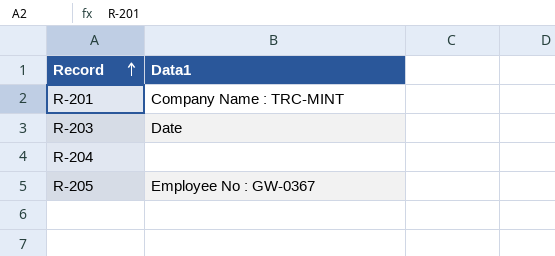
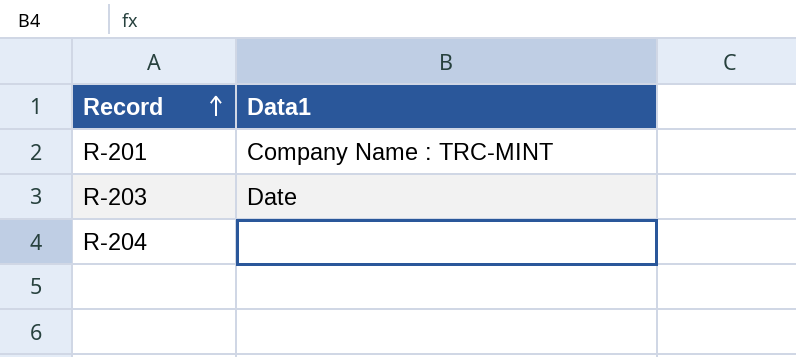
row R-205: Employee No : GW-0367 -> none

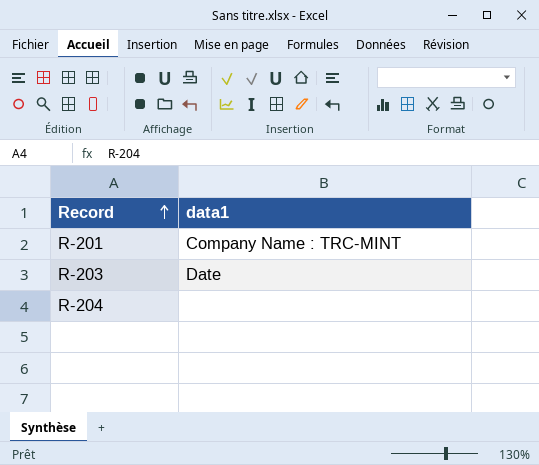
column name: Data1 -> data1

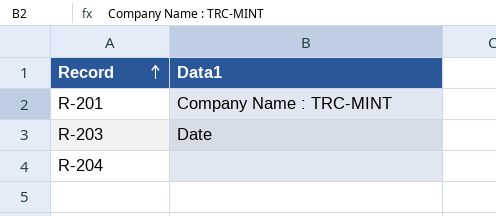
column name: data1 -> Data1

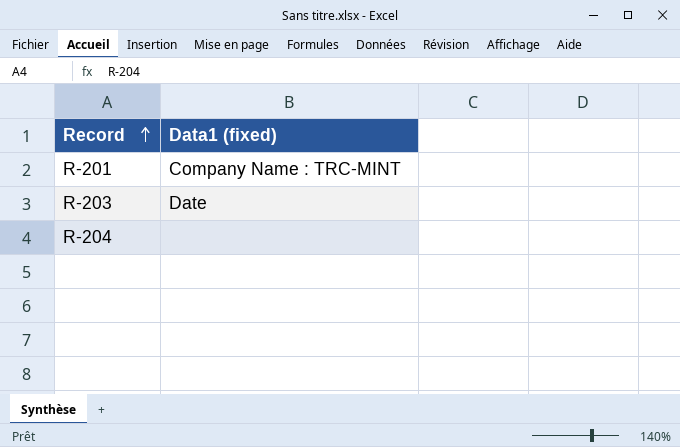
column name: Data1 -> Data1 (fixed)

